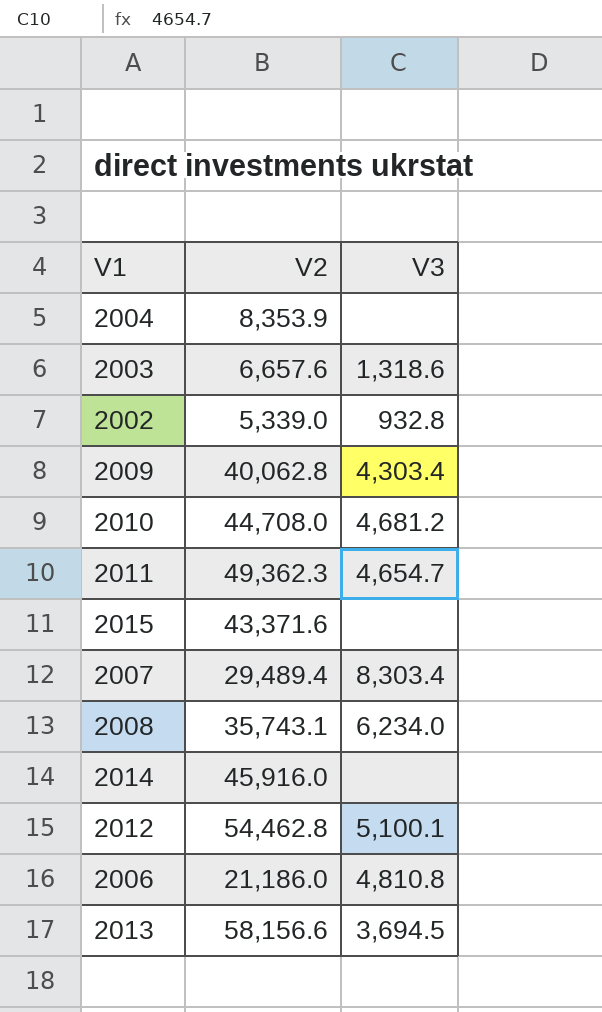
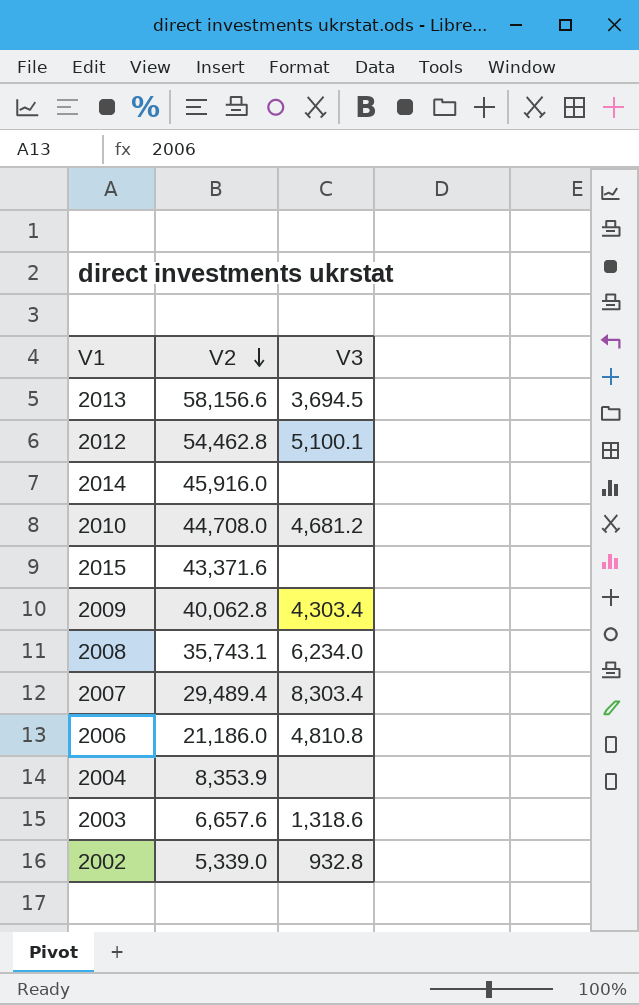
row order: none -> V2 descending
row 2011: 49,362.3 | 4,654.7 -> none

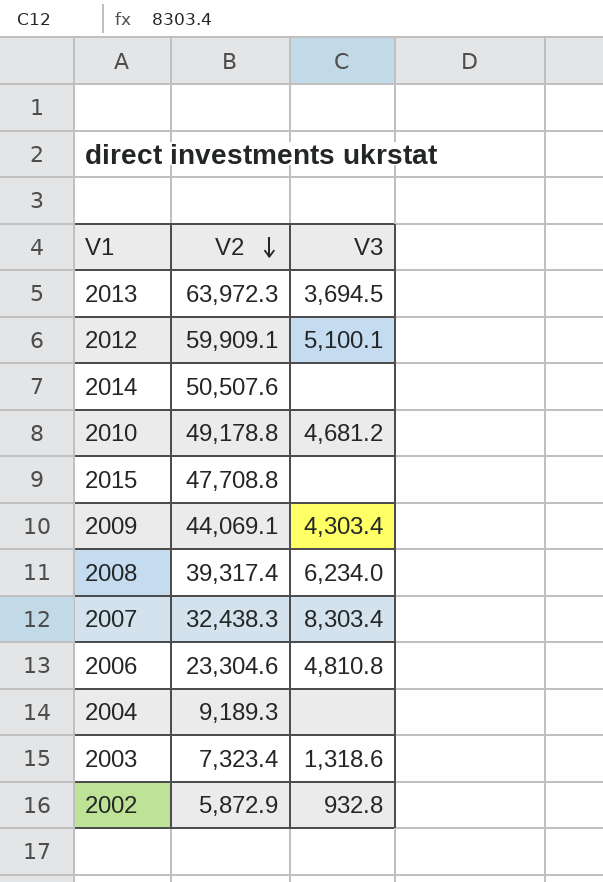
2013 | V2: 58,156.6 -> 63,972.3
2012 | V2: 54,462.8 -> 59,909.1
2014 | V2: 45,916.0 -> 50,507.6
2010 | V2: 44,708.0 -> 49,178.8
2015 | V2: 43,371.6 -> 47,708.8
2009 | V2: 40,062.8 -> 44,069.1
2008 | V2: 35,743.1 -> 39,317.4
2007 | V2: 29,489.4 -> 32,438.3
2006 | V2: 21,186.0 -> 23,304.6
2004 | V2: 8,353.9 -> 9,189.3
2003 | V2: 6,657.6 -> 7,323.4
2002 | V2: 5,339.0 -> 5,872.9

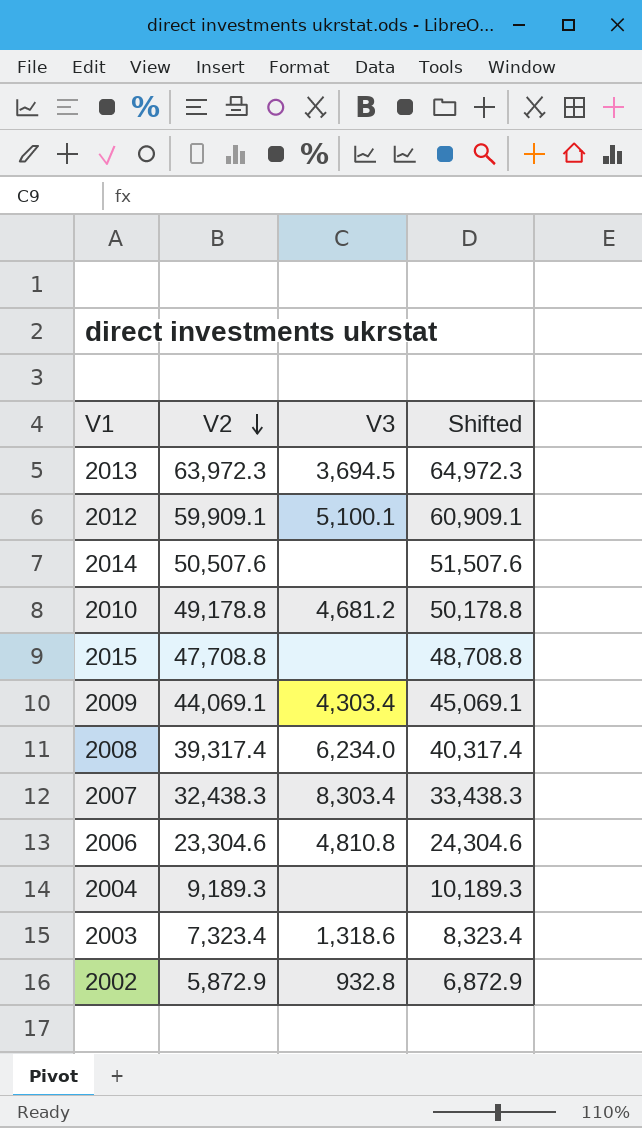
column Shifted | formula: none -> [V2] + 1000

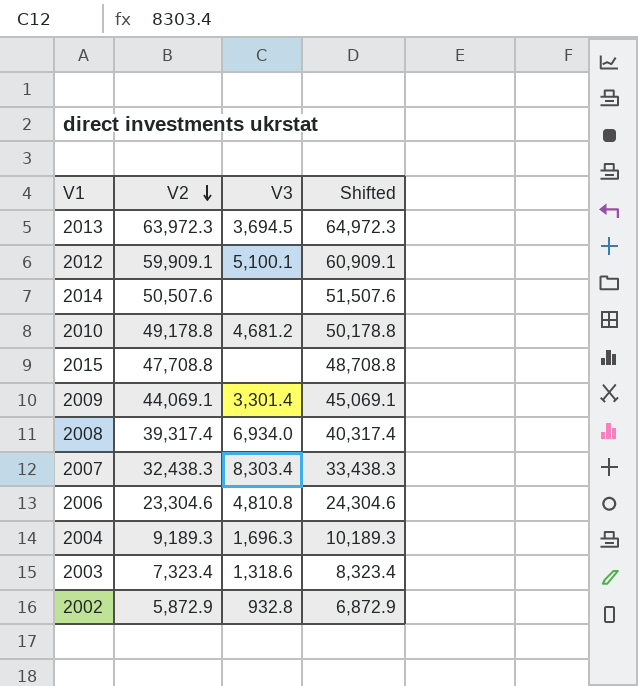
2009 | V3: 4,303.4 -> 3,301.4
2008 | V3: 6,234.0 -> 6,934.0
2004 | V3: none -> 1,696.3

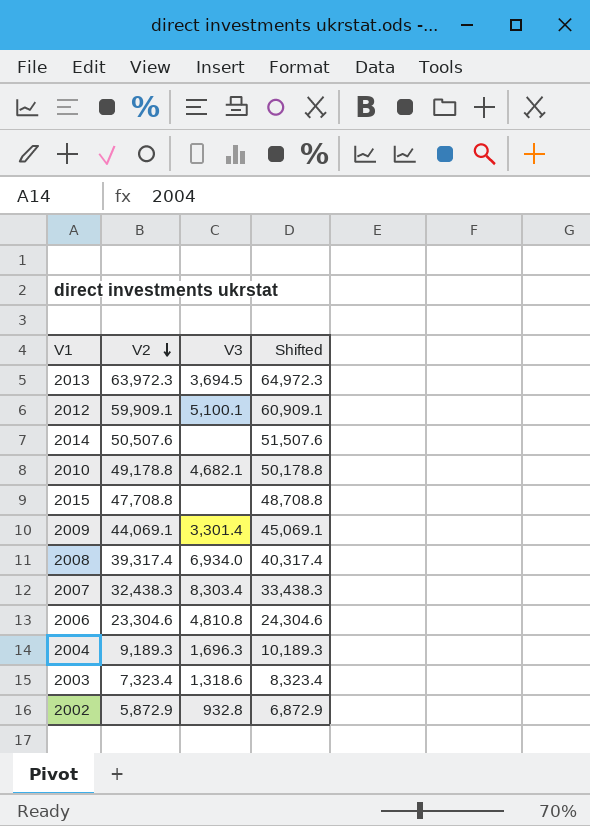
2010 | V3: 4,681.2 -> 4,682.1

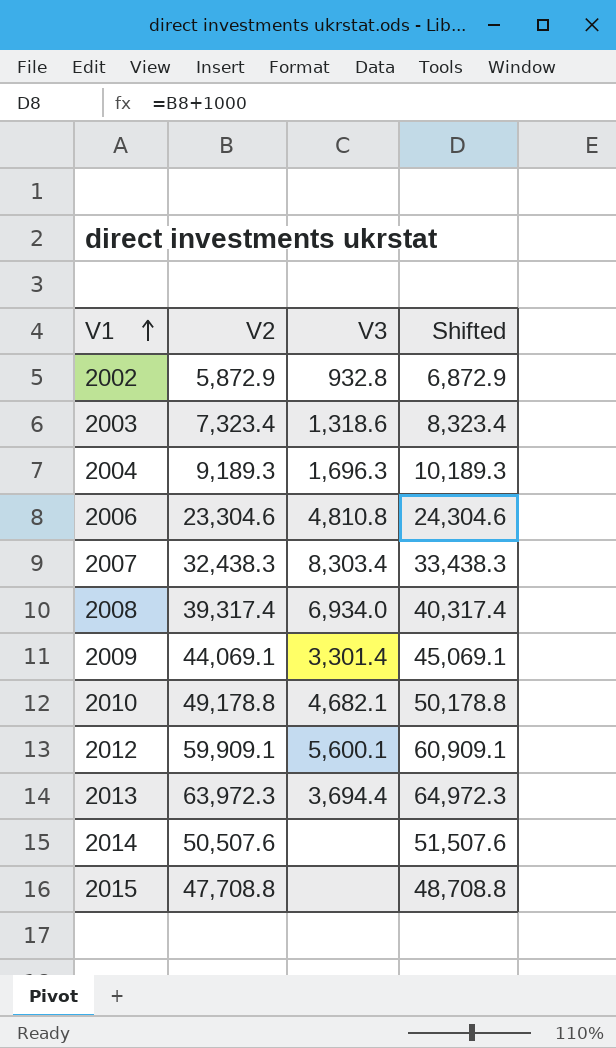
row order: V2 descending -> V1 ascending
2012 | V3: 5,100.1 -> 5,600.1
2013 | V3: 3,694.5 -> 3,694.4

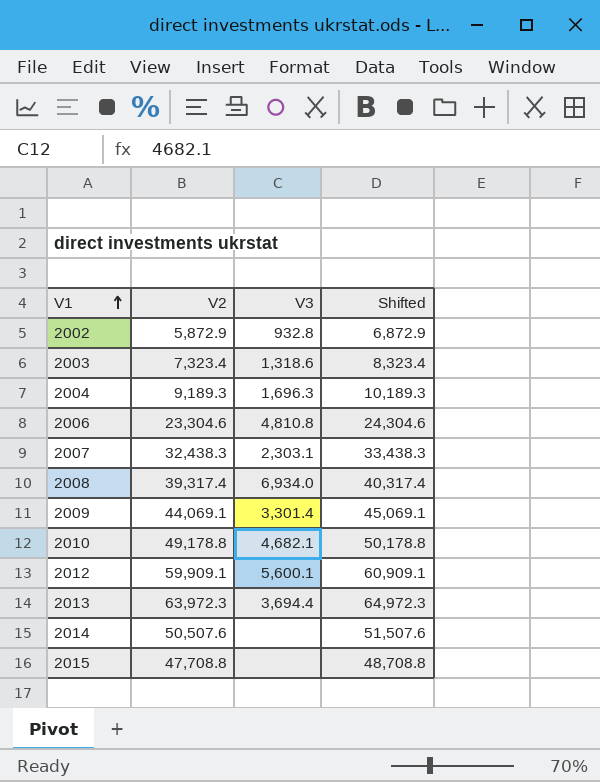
2007 | V3: 8,303.4 -> 2,303.1

